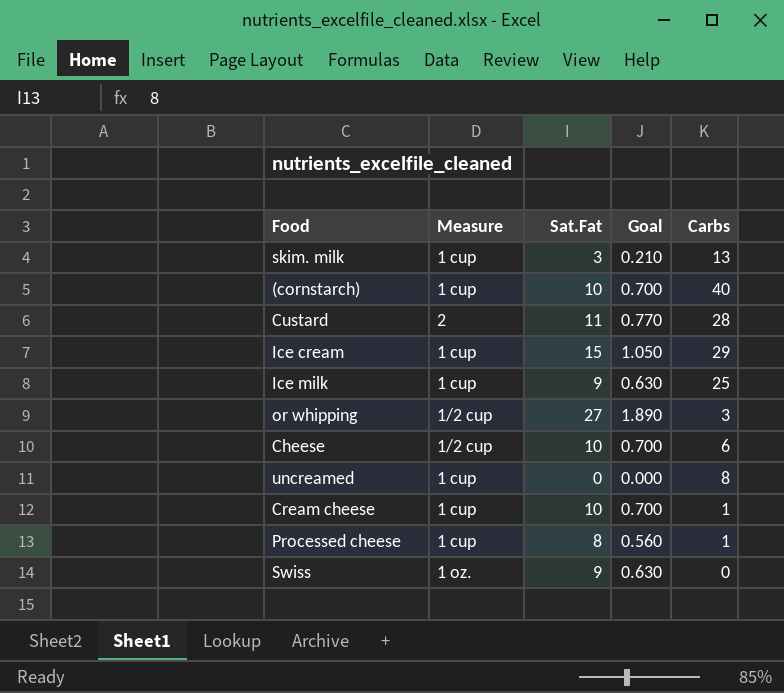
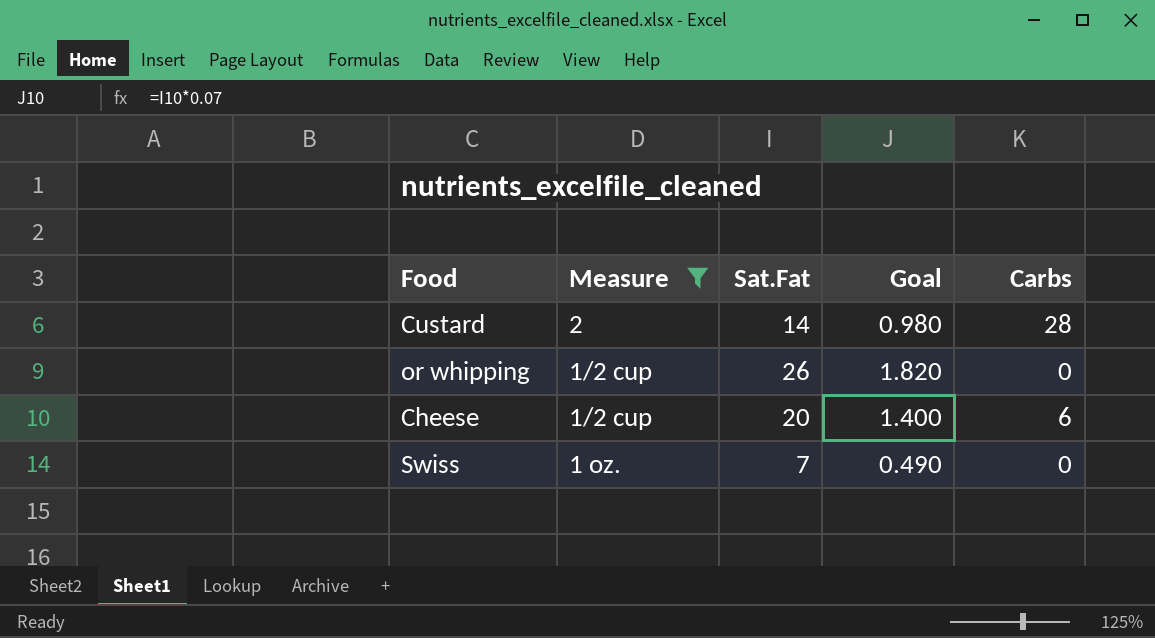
filter: none -> Measure != 1 cup
Custard | Sat.Fat: 11 -> 14
Custard | Goal: 0.770 -> 0.980
or whipping | Sat.Fat: 27 -> 26
or whipping | Goal: 1.890 -> 1.820
or whipping | Carbs: 3 -> 0
Cheese | Sat.Fat: 10 -> 20
Cheese | Goal: 0.700 -> 1.400
Swiss | Sat.Fat: 9 -> 7
Swiss | Goal: 0.630 -> 0.490

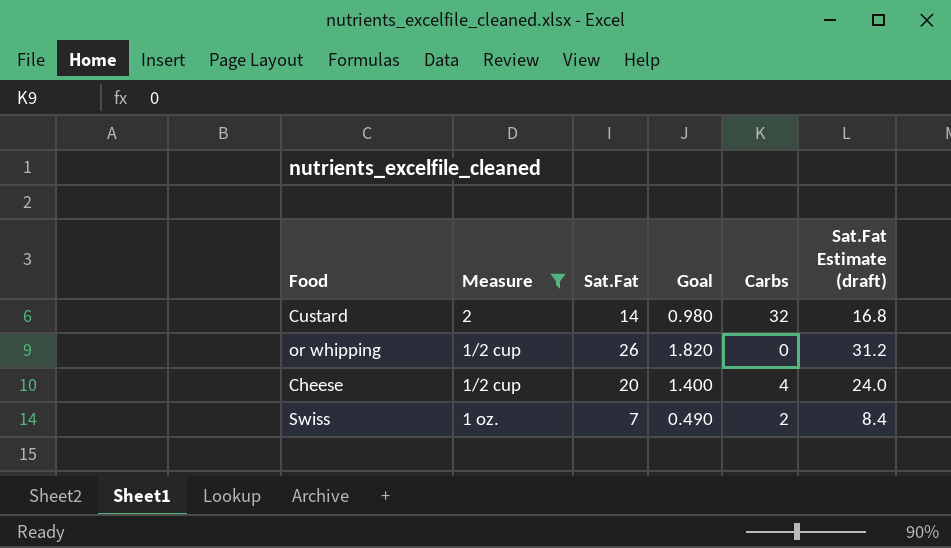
column Sat.Fat Estimate (draft) | formula: none -> [Sat.Fat] * 1.2
Custard | Carbs: 28 -> 32
Cheese | Carbs: 6 -> 4
Swiss | Carbs: 0 -> 2

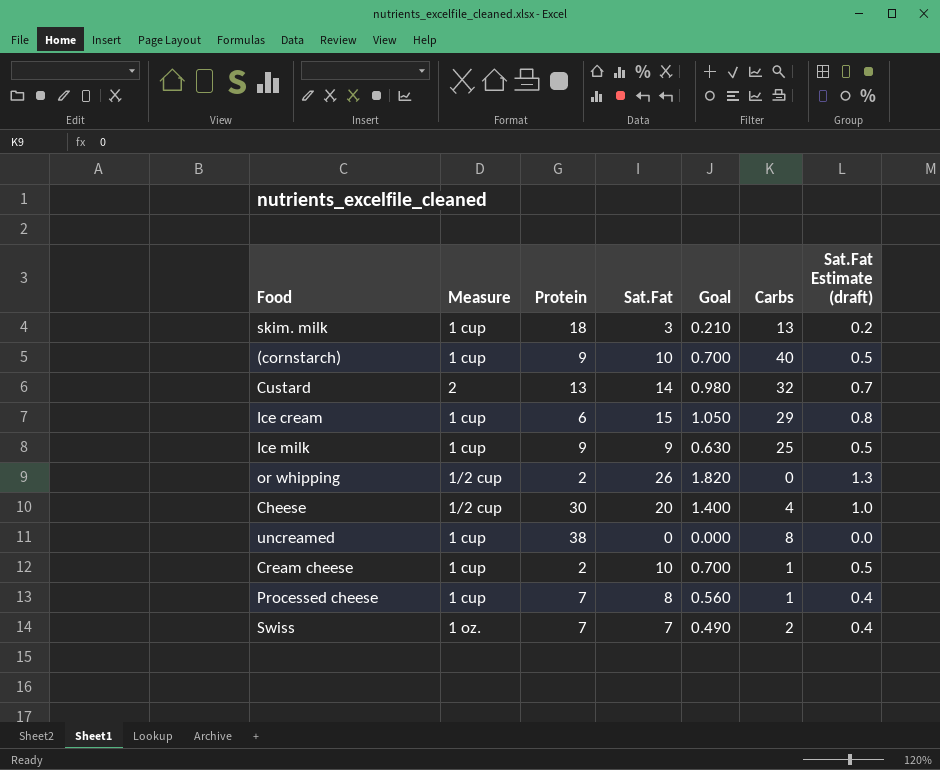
filter: Measure != 1 cup -> none
column Protein | position: none -> 3
column Sat.Fat Estimate (draft) | formula: [Sat.Fat] * 1.2 -> [Sat.Fat] * 0.05

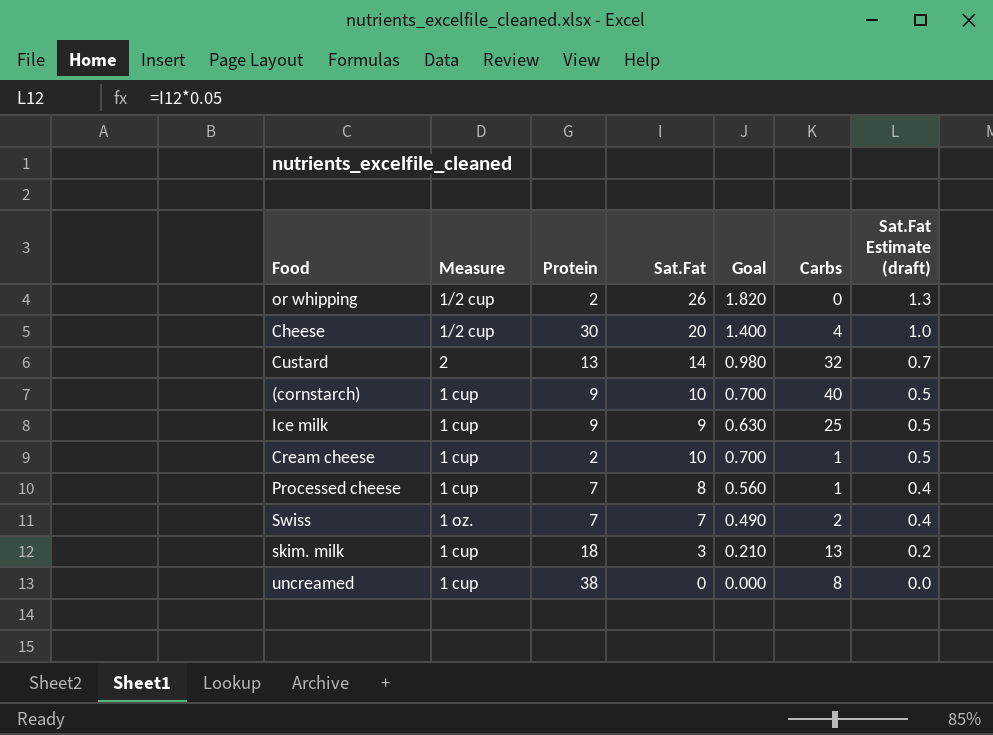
row order: none -> Sat.Fat Estimate (draft) descending
row Ice cream: 1 cup | 6 | 15 | 1.050 | 29 | 0.8 -> none

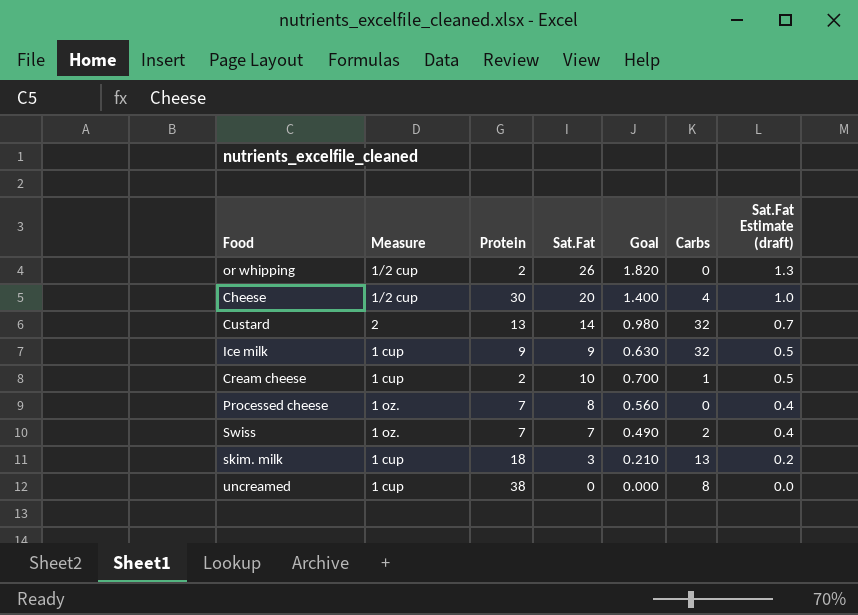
row (cornstarch): 1 cup | 9 | 10 | 0.700 | 40 | 0.5 -> none
Ice milk | Carbs: 25 -> 32
Processed cheese | Measure: 1 cup -> 1 oz.
Processed cheese | Carbs: 1 -> 0

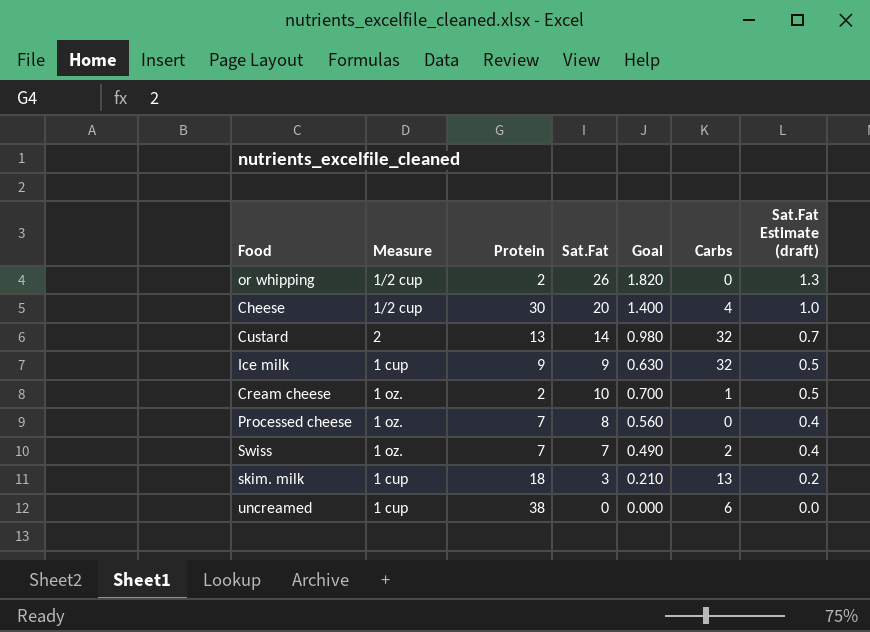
Cream cheese | Measure: 1 cup -> 1 oz.
uncreamed | Carbs: 8 -> 6

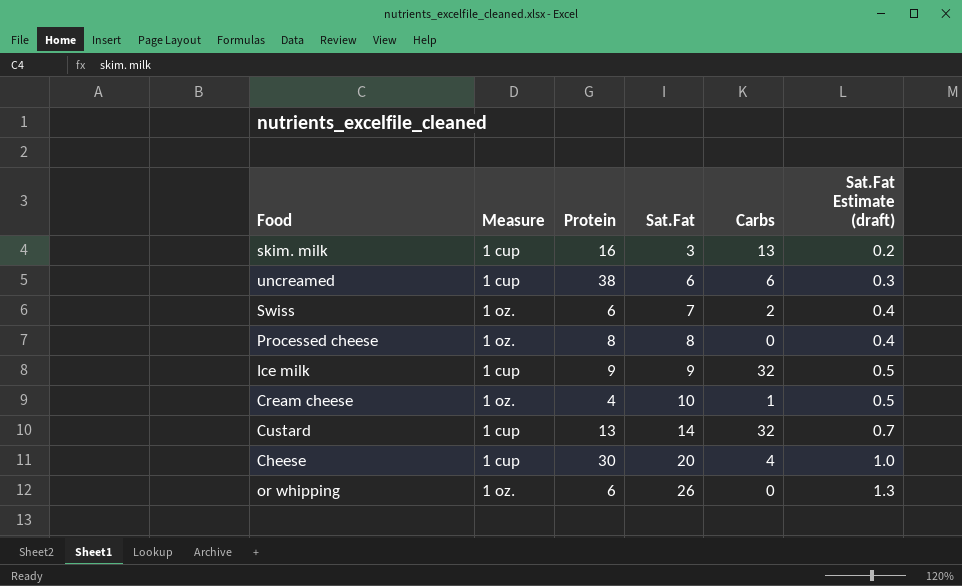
row order: Sat.Fat Estimate (draft) descending -> Sat.Fat ascending
column Goal | formula: [Sat.Fat] * 0.07 -> none
skim. milk | Protein: 18 -> 16
uncreamed | Sat.Fat: 0 -> 6
uncreamed | Sat.Fat Estimate (draft): 0.0 -> 0.3
Swiss | Protein: 7 -> 6
Processed cheese | Protein: 7 -> 8
Cream cheese | Protein: 2 -> 4
Custard | Measure: 2 -> 1 cup
Cheese | Measure: 1/2 cup -> 1 cup
or whipping | Measure: 1/2 cup -> 1 oz.
or whipping | Protein: 2 -> 6

